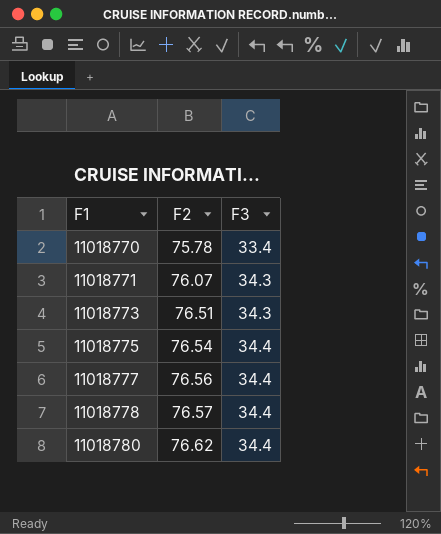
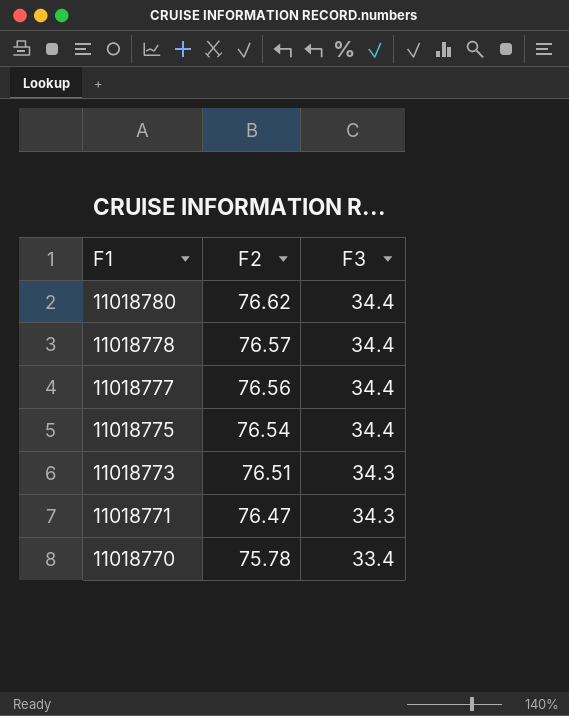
row order: F1 ascending -> F1 descending
11018771 | F2: 76.07 -> 76.47

